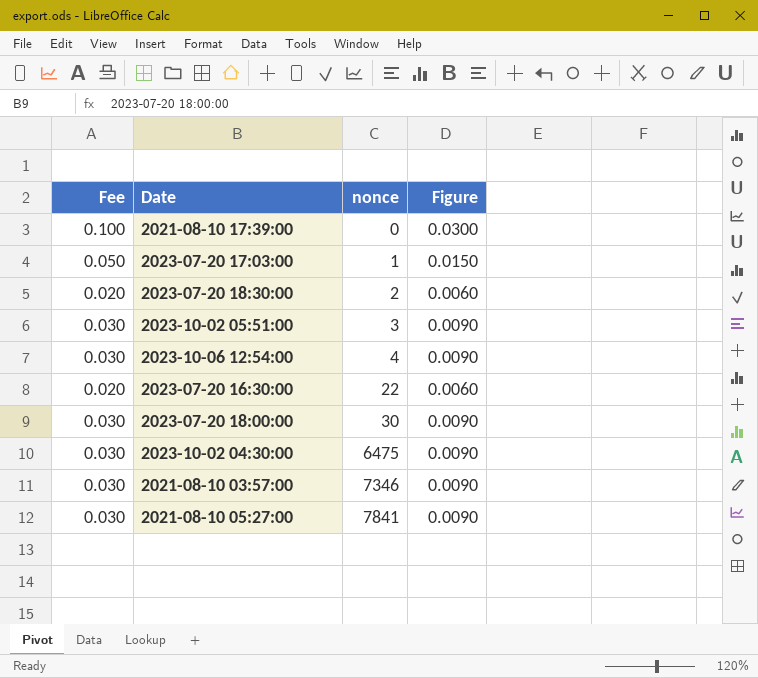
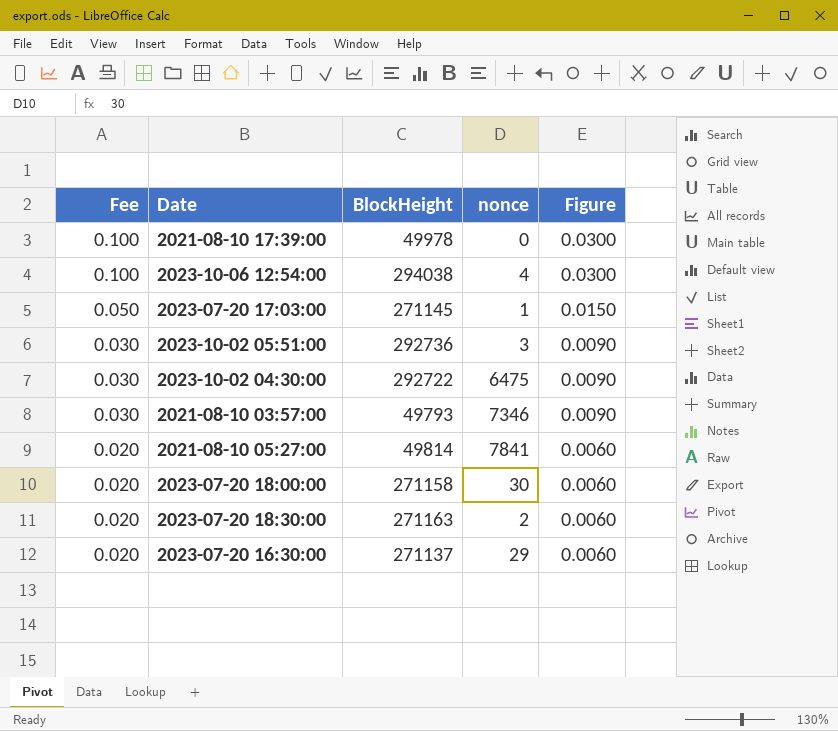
row order: nonce ascending -> Fee descending
column BlockHeight | position: none -> 3
2023-10-06 12:54:00 | Fee: 0.030 -> 0.100
2023-10-06 12:54:00 | Figure: 0.0090 -> 0.0300
2021-08-10 05:27:00 | Fee: 0.030 -> 0.020
2021-08-10 05:27:00 | Figure: 0.0090 -> 0.0060
2023-07-20 18:00:00 | Fee: 0.030 -> 0.020
2023-07-20 18:00:00 | Figure: 0.0090 -> 0.0060
2023-07-20 16:30:00 | nonce: 22 -> 29

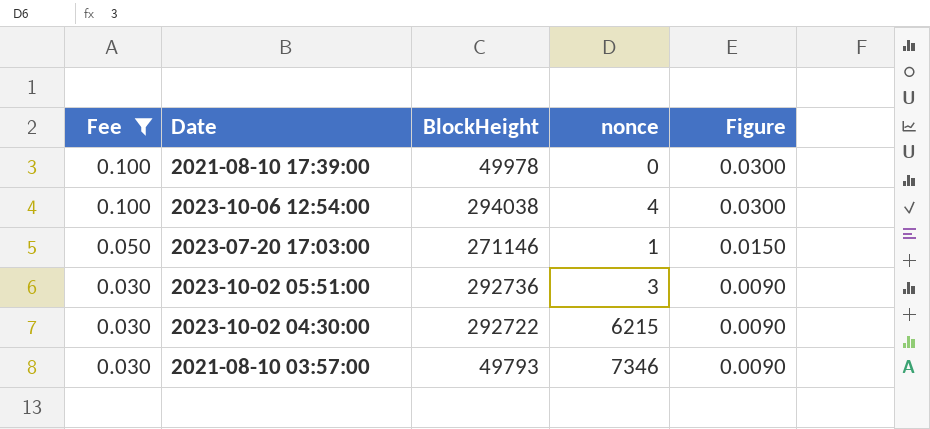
filter: none -> Fee != 0.020
2023-07-20 17:03:00 | BlockHeight: 271145 -> 271146
2023-10-02 04:30:00 | nonce: 6475 -> 6215

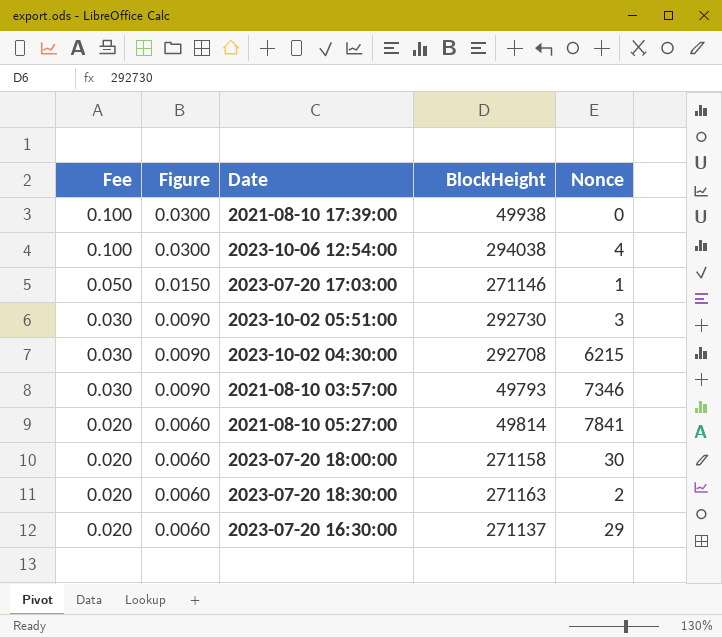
filter: Fee != 0.020 -> none
column Figure | position: 5 -> 2
column name: nonce -> Nonce
2021-08-10 17:39:00 | BlockHeight: 49978 -> 49938
2023-10-02 05:51:00 | BlockHeight: 292736 -> 292730
2023-10-02 04:30:00 | BlockHeight: 292722 -> 292708

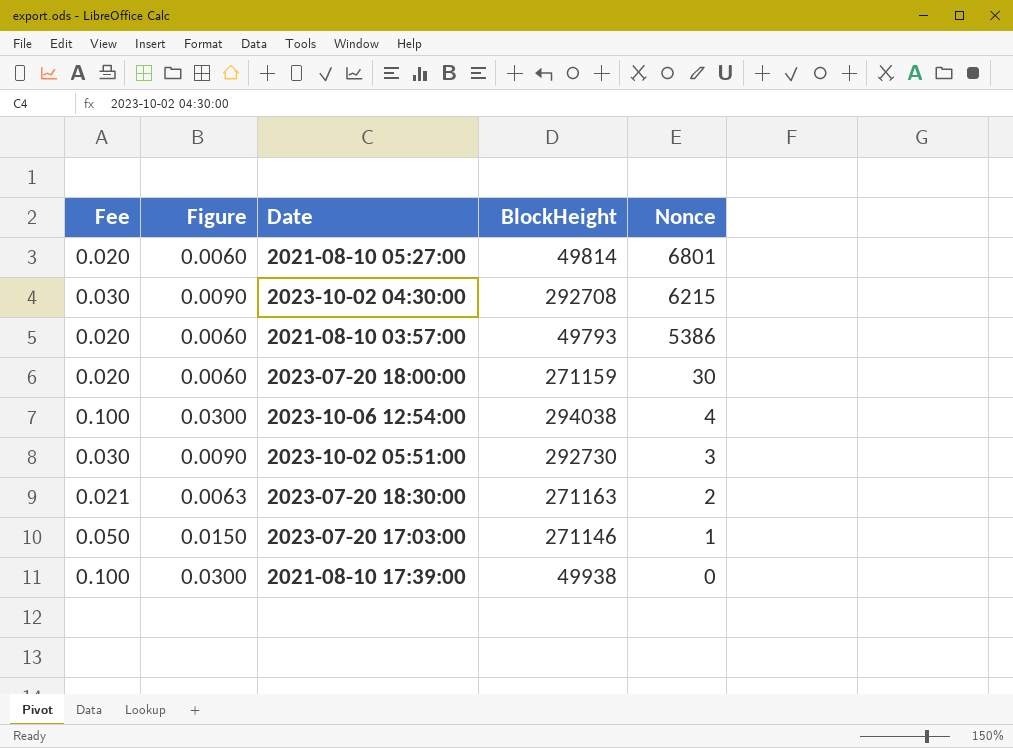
row order: Fee descending -> Nonce descending
row 2023-07-20 16:30:00: 0.020 | 0.0060 | 271137 | 29 -> none
2021-08-10 05:27:00 | Nonce: 7841 -> 6801
2021-08-10 03:57:00 | Fee: 0.030 -> 0.020
2021-08-10 03:57:00 | Figure: 0.0090 -> 0.0060
2021-08-10 03:57:00 | Nonce: 7346 -> 5386
2023-07-20 18:00:00 | BlockHeight: 271158 -> 271159
2023-07-20 18:30:00 | Fee: 0.020 -> 0.021
2023-07-20 18:30:00 | Figure: 0.0060 -> 0.0063

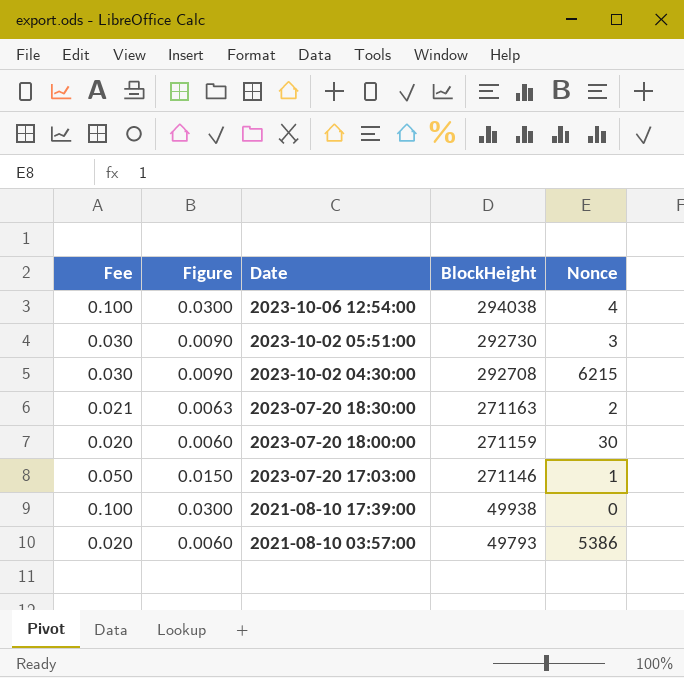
row order: Nonce descending -> Date descending
row 2021-08-10 05:27:00: 0.020 | 0.0060 | 49814 | 6801 -> none

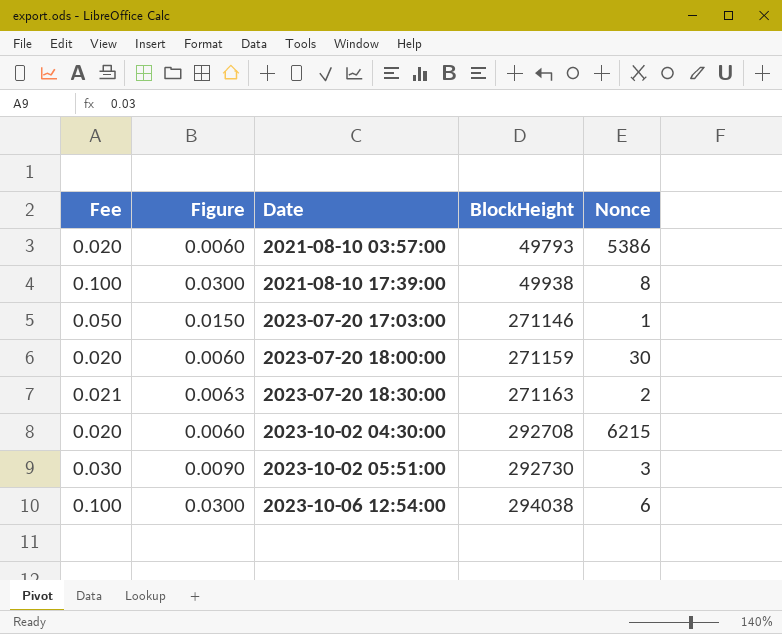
row order: Date descending -> Date ascending
2021-08-10 17:39:00 | Nonce: 0 -> 8
2023-10-02 04:30:00 | Fee: 0.030 -> 0.020
2023-10-02 04:30:00 | Figure: 0.0090 -> 0.0060
2023-10-06 12:54:00 | Nonce: 4 -> 6

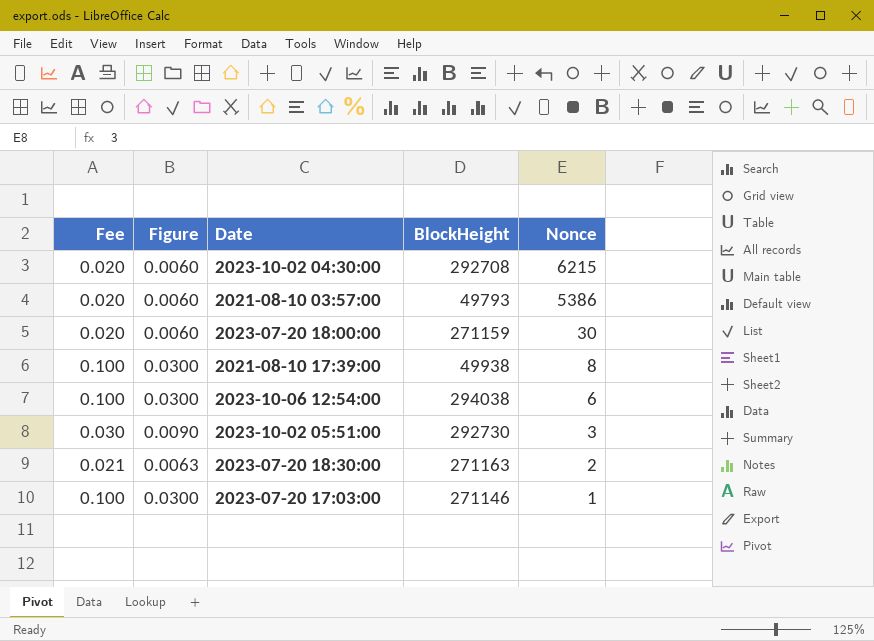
row order: Date ascending -> Nonce descending
2023-07-20 17:03:00 | Fee: 0.050 -> 0.100
2023-07-20 17:03:00 | Figure: 0.0150 -> 0.0300

